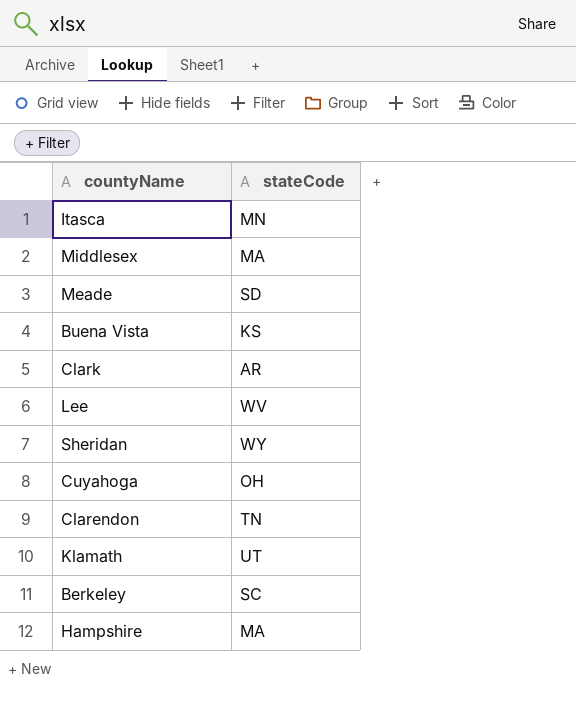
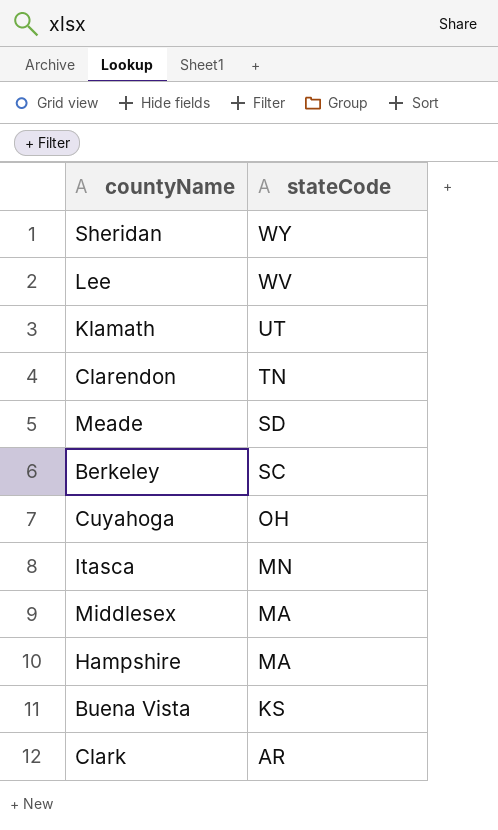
row order: none -> stateCode descending

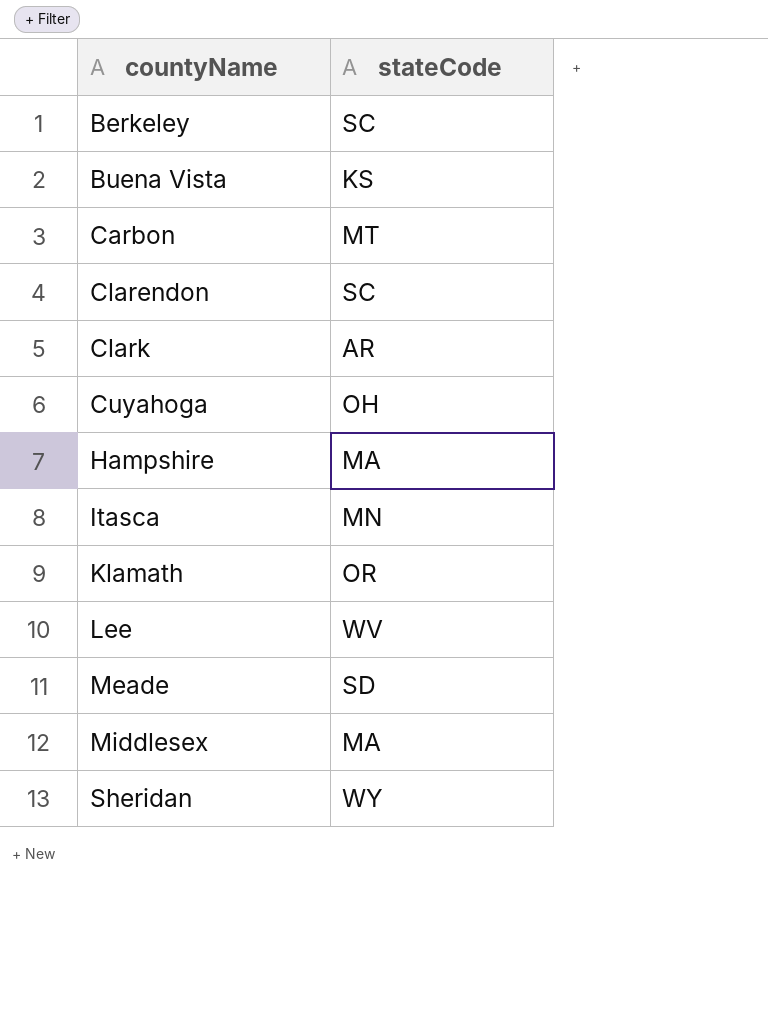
row order: stateCode descending -> countyName ascending
row Carbon: none -> MT
Clarendon | stateCode: TN -> SC
Klamath | stateCode: UT -> OR

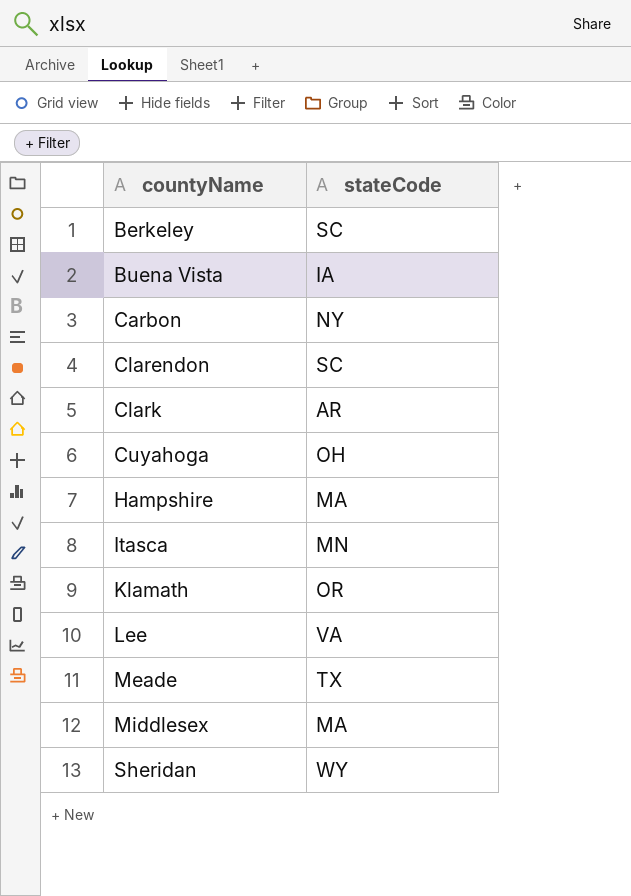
Buena Vista | stateCode: KS -> IA
Carbon | stateCode: MT -> NY
Lee | stateCode: WV -> VA
Meade | stateCode: SD -> TX

